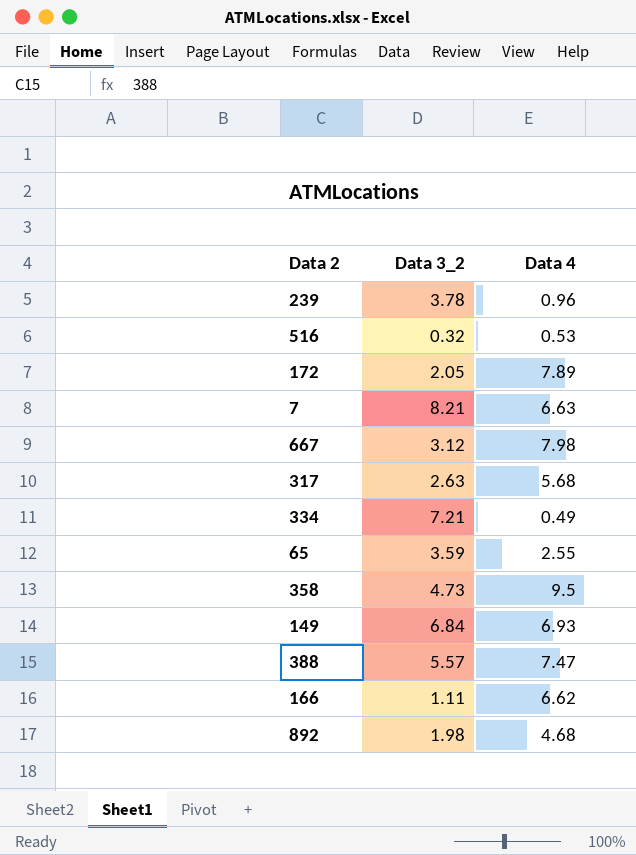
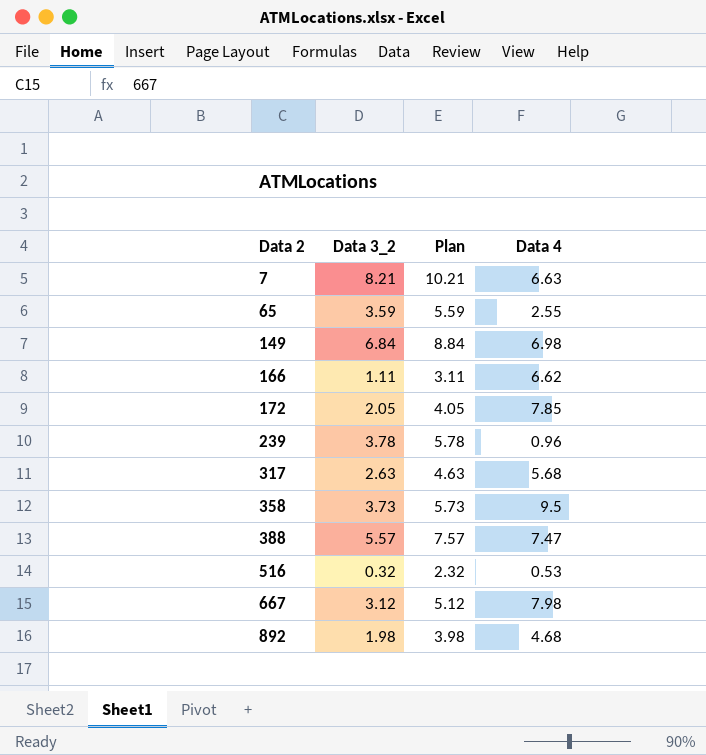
row order: none -> Data 2 ascending
column Plan | formula: none -> [Data 3_2] + 2
row 334: 7.21 | 0.49 -> none
149 | Data 4: 6.93 -> 6.98
172 | Data 4: 7.89 -> 7.85
358 | Data 3_2: 4.73 -> 3.73

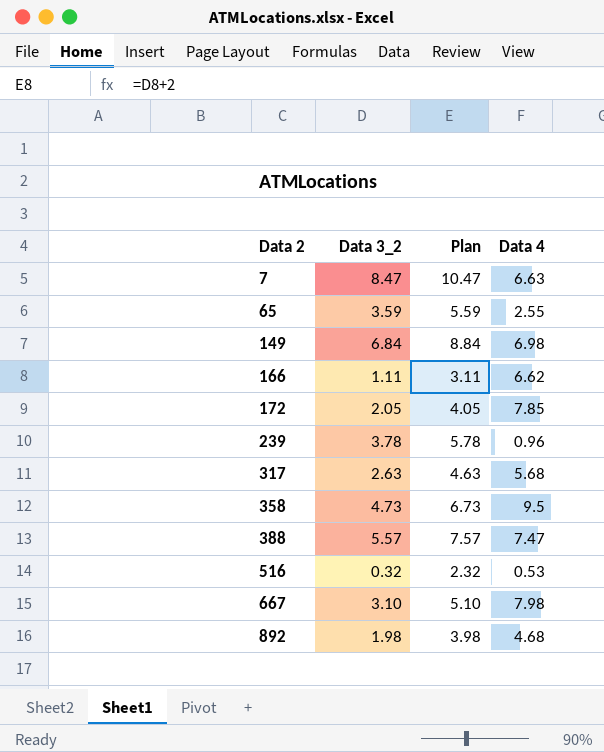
7 | Data 3_2: 8.21 -> 8.47
7 | Plan: 10.21 -> 10.47
358 | Data 3_2: 3.73 -> 4.73
358 | Plan: 5.73 -> 6.73
667 | Data 3_2: 3.12 -> 3.10
667 | Plan: 5.12 -> 5.10

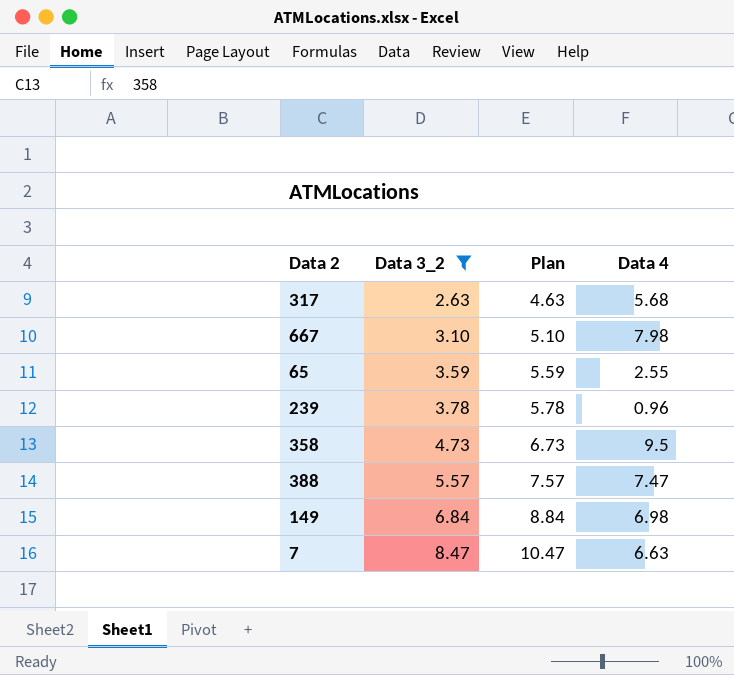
filter: none -> Data 3_2 >= 2.63
row order: Data 2 ascending -> Data 3_2 ascending

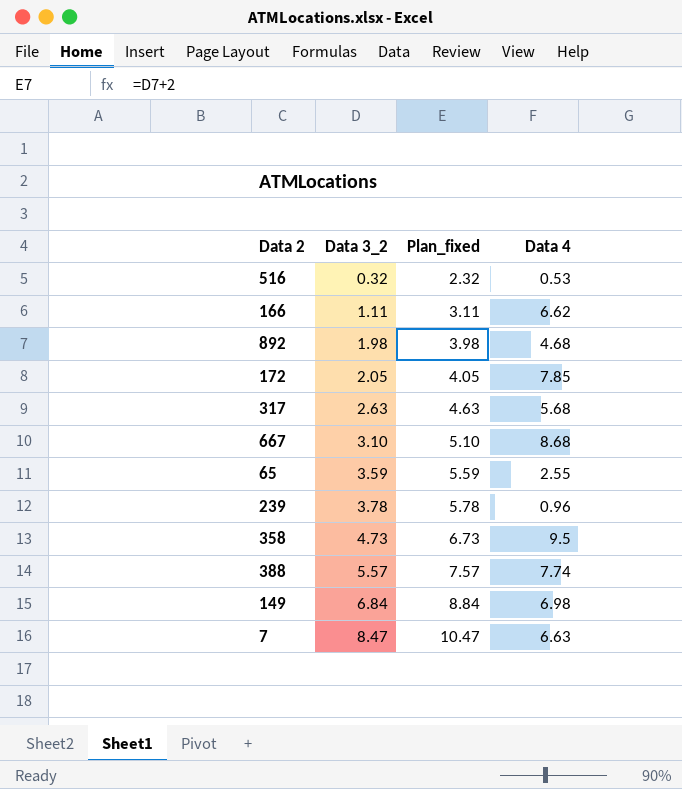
filter: Data 3_2 >= 2.63 -> none
column name: Plan -> Plan_fixed
667 | Data 4: 7.98 -> 8.68
388 | Data 4: 7.47 -> 7.74

